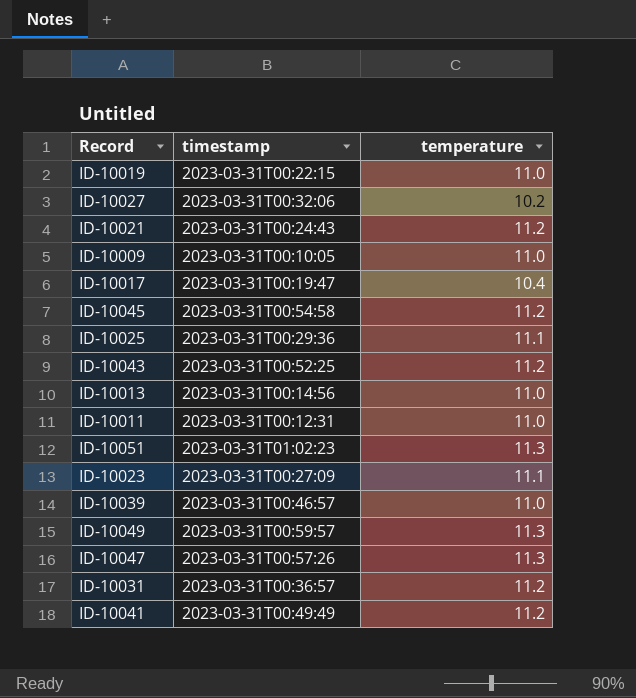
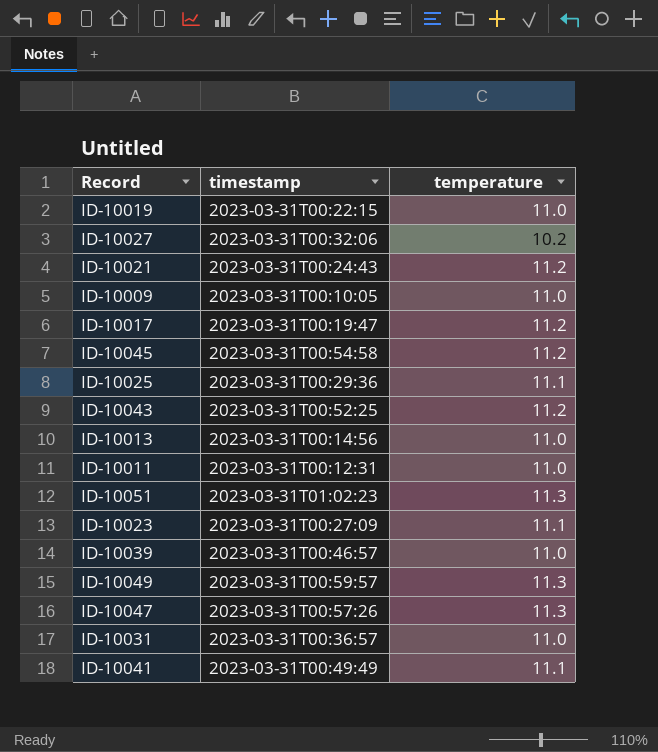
ID-10017 | temperature: 10.4 -> 11.2
ID-10031 | temperature: 11.2 -> 11.0
ID-10041 | temperature: 11.2 -> 11.1

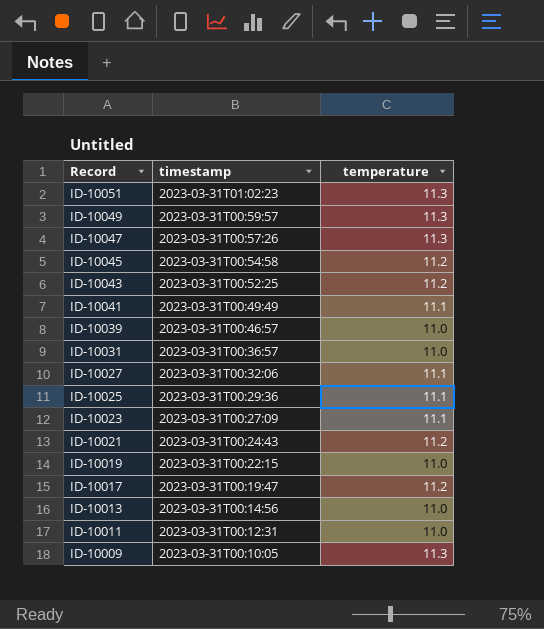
row order: none -> Record descending
ID-10027 | temperature: 10.2 -> 11.1
ID-10009 | temperature: 11.0 -> 11.3

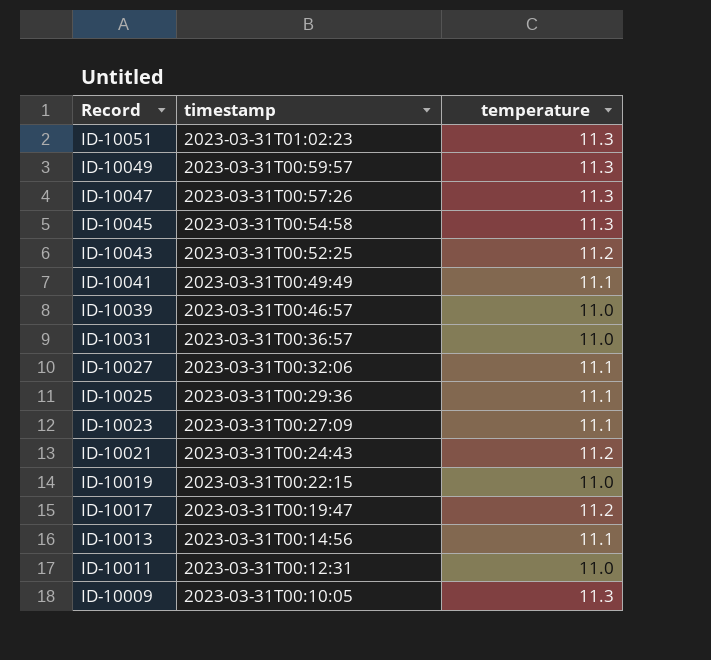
ID-10045 | temperature: 11.2 -> 11.3
ID-10013 | temperature: 11.0 -> 11.1

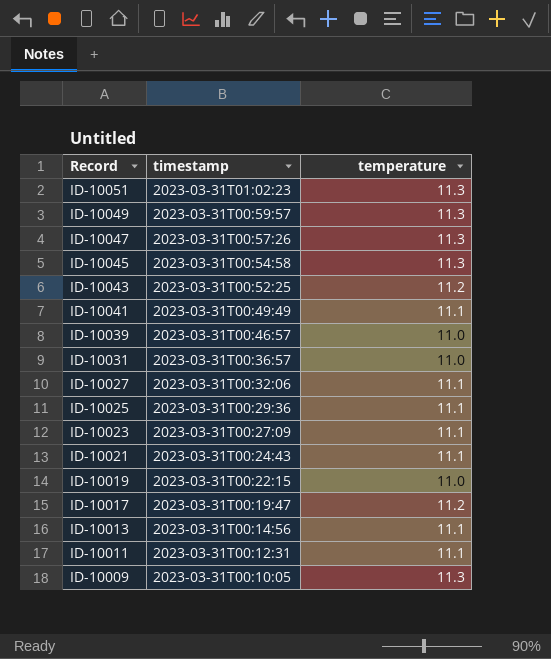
ID-10021 | temperature: 11.2 -> 11.1
ID-10011 | temperature: 11.0 -> 11.1

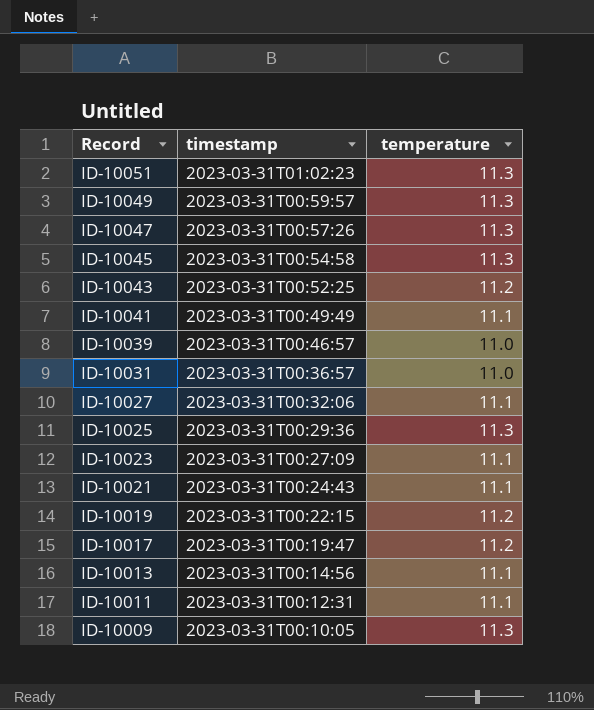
ID-10025 | temperature: 11.1 -> 11.3
ID-10019 | temperature: 11.0 -> 11.2

